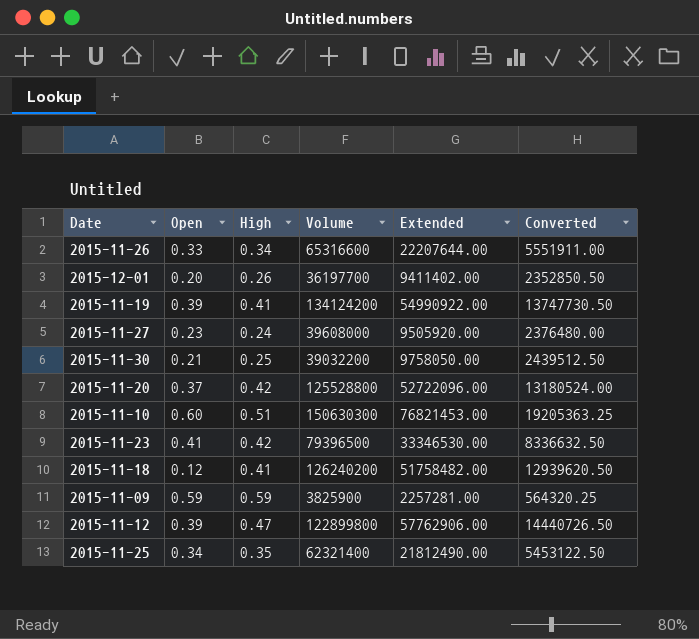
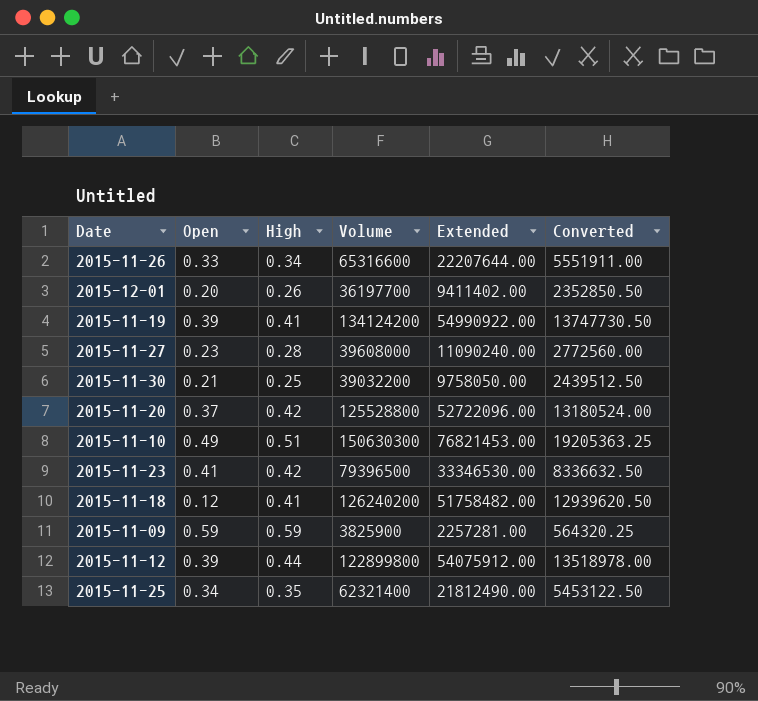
2015-11-27 | High: 0.24 -> 0.28
2015-11-27 | Extended: 9505920.00 -> 11090240.00
2015-11-27 | Converted: 2376480.00 -> 2772560.00
2015-11-10 | Open: 0.60 -> 0.49
2015-11-12 | High: 0.47 -> 0.44
2015-11-12 | Extended: 57762906.00 -> 54075912.00
2015-11-12 | Converted: 14440726.50 -> 13518978.00

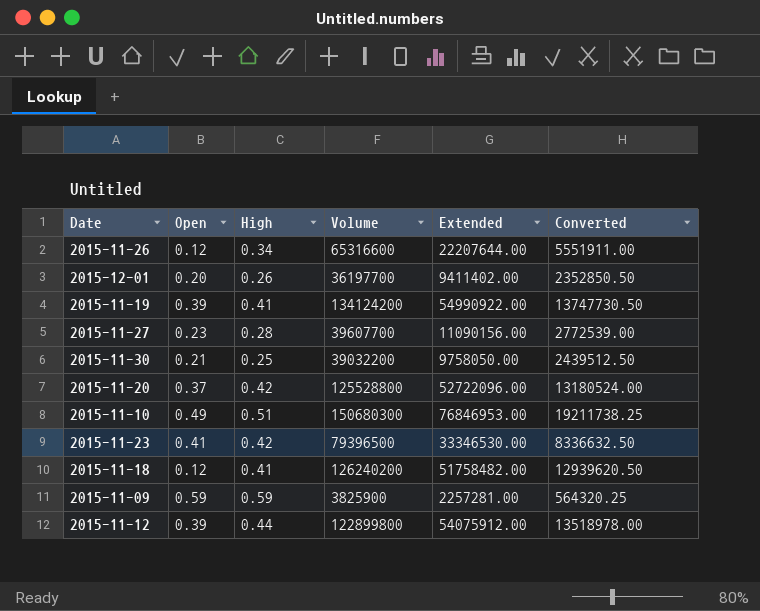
row 2015-11-25: 0.34 | 0.35 | 62321400 | 21812490.00 | 5453122.50 -> none
2015-11-26 | Open: 0.33 -> 0.12
2015-11-27 | Volume: 39608000 -> 39607700
2015-11-27 | Extended: 11090240.00 -> 11090156.00
2015-11-27 | Converted: 2772560.00 -> 2772539.00
2015-11-10 | Volume: 150630300 -> 150680300
2015-11-10 | Extended: 76821453.00 -> 76846953.00
2015-11-10 | Converted: 19205363.25 -> 19211738.25

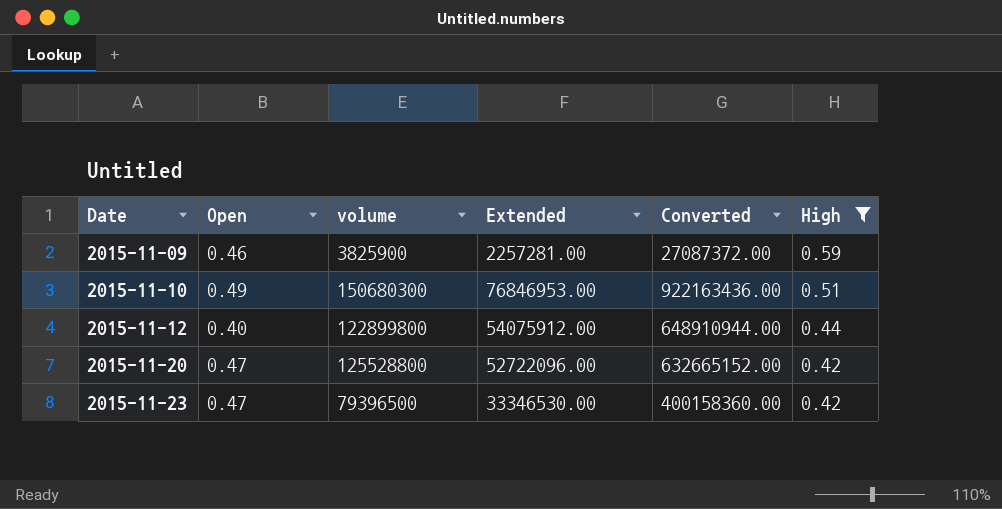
filter: none -> High >= 0.42
row order: none -> Date ascending
column name: Volume -> volume
column Converted | formula: [Extended] * 0.25 -> [Extended] * 12
column High | position: 3 -> 6
2015-11-09 | Open: 0.59 -> 0.46
2015-11-12 | Open: 0.39 -> 0.40
2015-11-20 | Open: 0.37 -> 0.47
2015-11-23 | Open: 0.41 -> 0.47

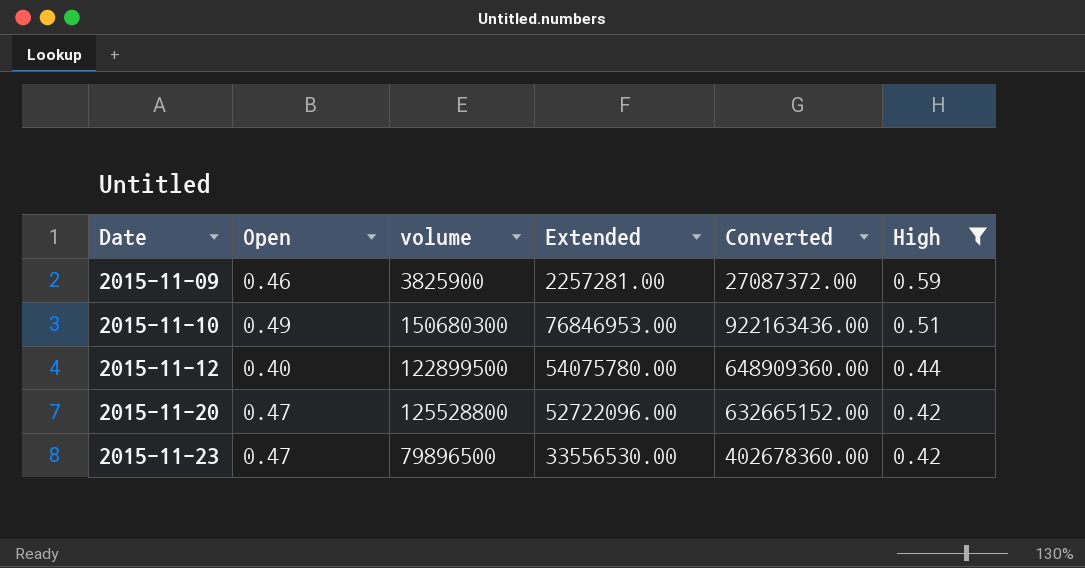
2015-11-12 | volume: 122899800 -> 122899500
2015-11-12 | Extended: 54075912.00 -> 54075780.00
2015-11-12 | Converted: 648910944.00 -> 648909360.00
2015-11-23 | volume: 79396500 -> 79896500
2015-11-23 | Extended: 33346530.00 -> 33556530.00
2015-11-23 | Converted: 400158360.00 -> 402678360.00

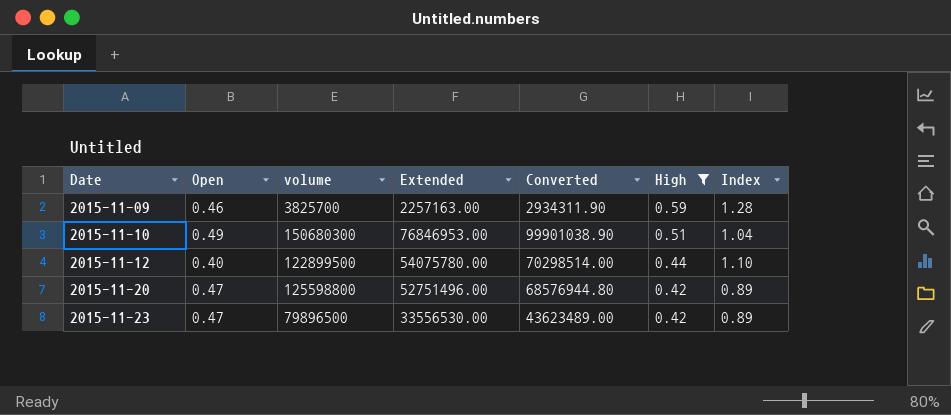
column Converted | formula: [Extended] * 12 -> [Extended] * 1.3
column Index | formula: none -> [High] / [Open]
2015-11-09 | volume: 3825900 -> 3825700
2015-11-09 | Extended: 2257281.00 -> 2257163.00
2015-11-20 | volume: 125528800 -> 125598800
2015-11-20 | Extended: 52722096.00 -> 52751496.00

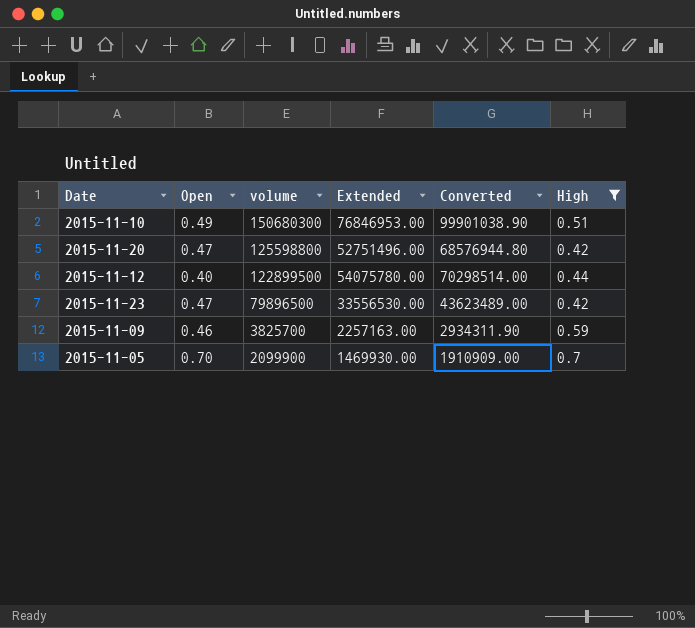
row order: Date ascending -> volume descending
column Index | formula: [High] / [Open] -> none
row 2015-11-05: none -> 0.70 | 2099900 | 1469930.00 | 1910909.00 | 0.7

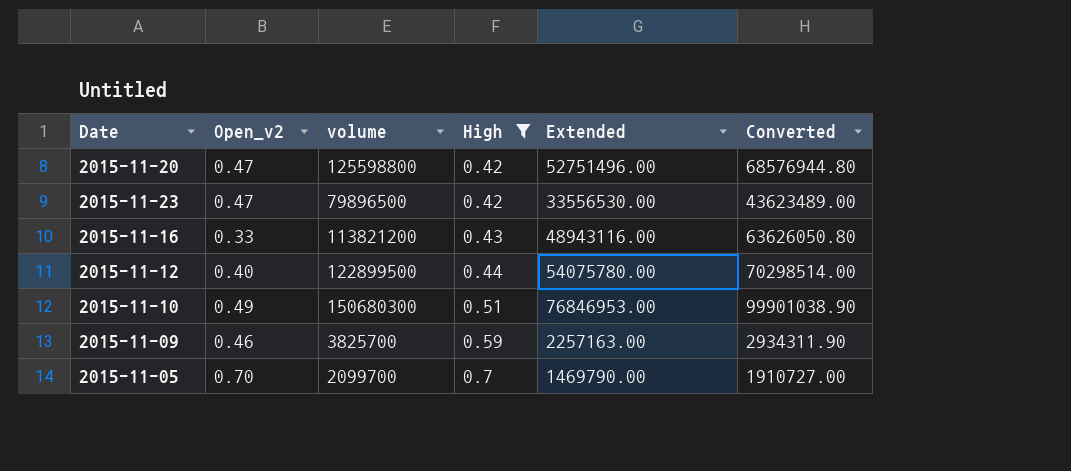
row order: volume descending -> High ascending
column name: Open -> Open_v2
column High | position: 6 -> 4
row 2015-11-16: none -> 0.33 | 113821200 | 0.43 | 48943116.00 | 63626050.80
2015-11-05 | volume: 2099900 -> 2099700
2015-11-05 | Extended: 1469930.00 -> 1469790.00
2015-11-05 | Converted: 1910909.00 -> 1910727.00

